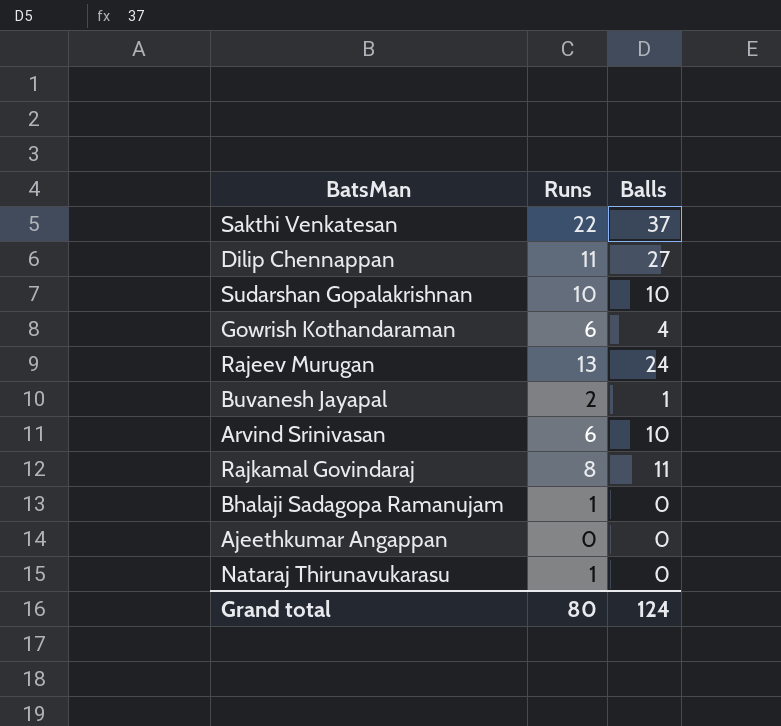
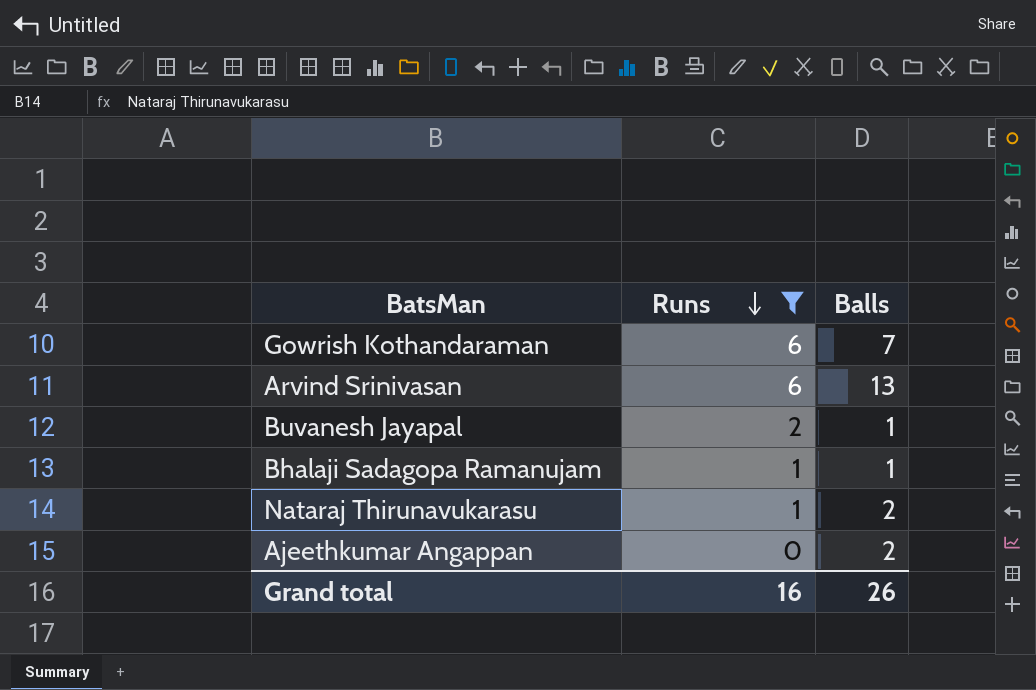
filter: none -> Runs <= 6
row order: none -> Runs descending
Gowrish Kothandaraman | Balls: 4 -> 7
Arvind Srinivasan | Balls: 10 -> 13
Bhalaji Sadagopa Ramanujam | Balls: 0 -> 1
Nataraj Thirunavukarasu | Balls: 0 -> 2
Ajeethkumar Angappan | Balls: 0 -> 2
Grand total | Runs: 80 -> 16
Grand total | Balls: 124 -> 26

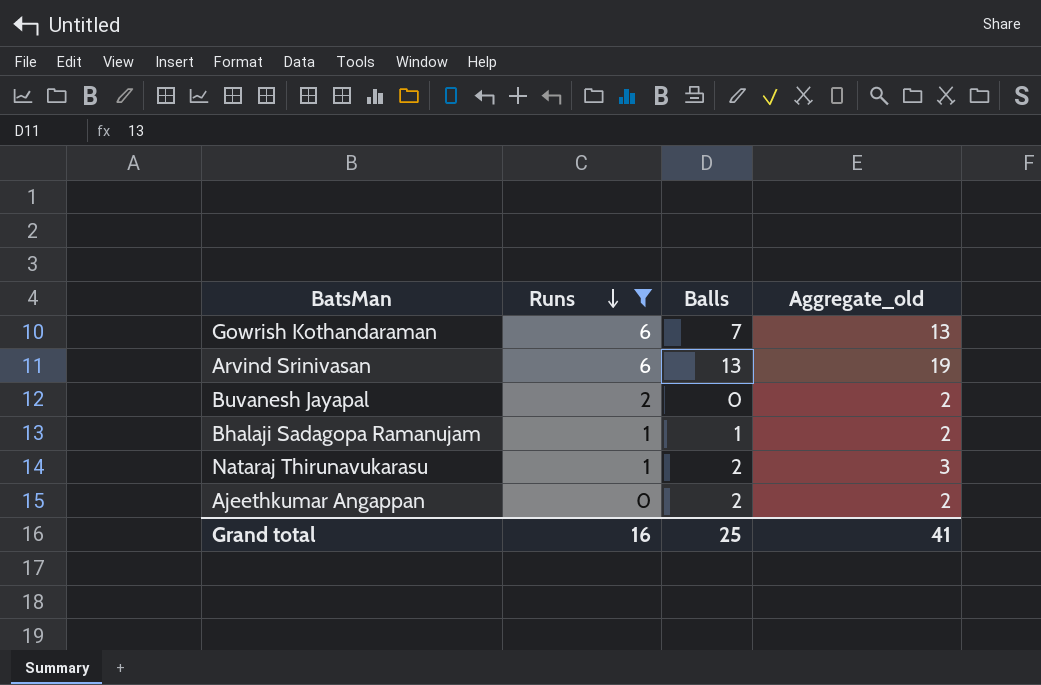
column Aggregate_old | formula: none -> [Runs] + [Balls]
Buvanesh Jayapal | Balls: 1 -> 0
Grand total | Balls: 26 -> 25

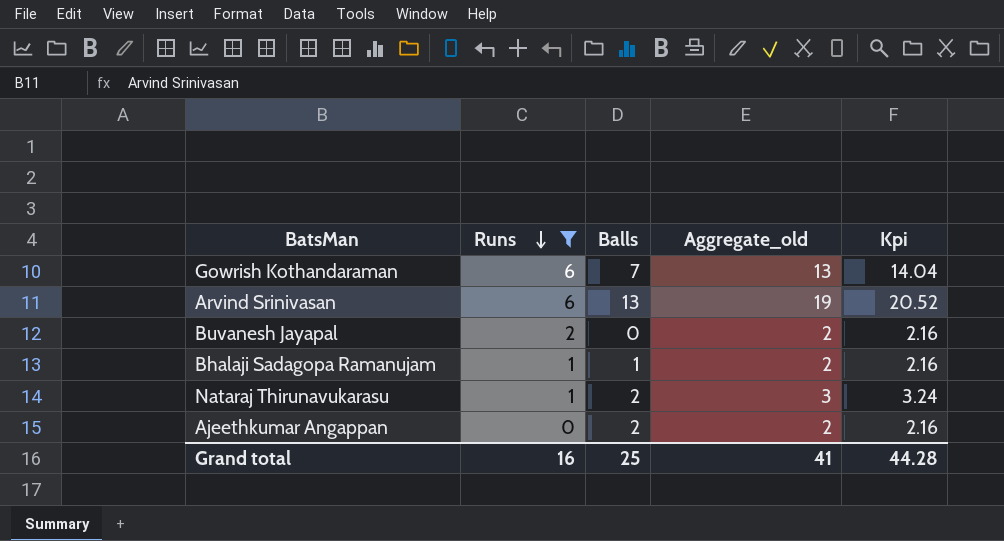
column Kpi | formula: none -> [Aggregate_old] * 1.08

